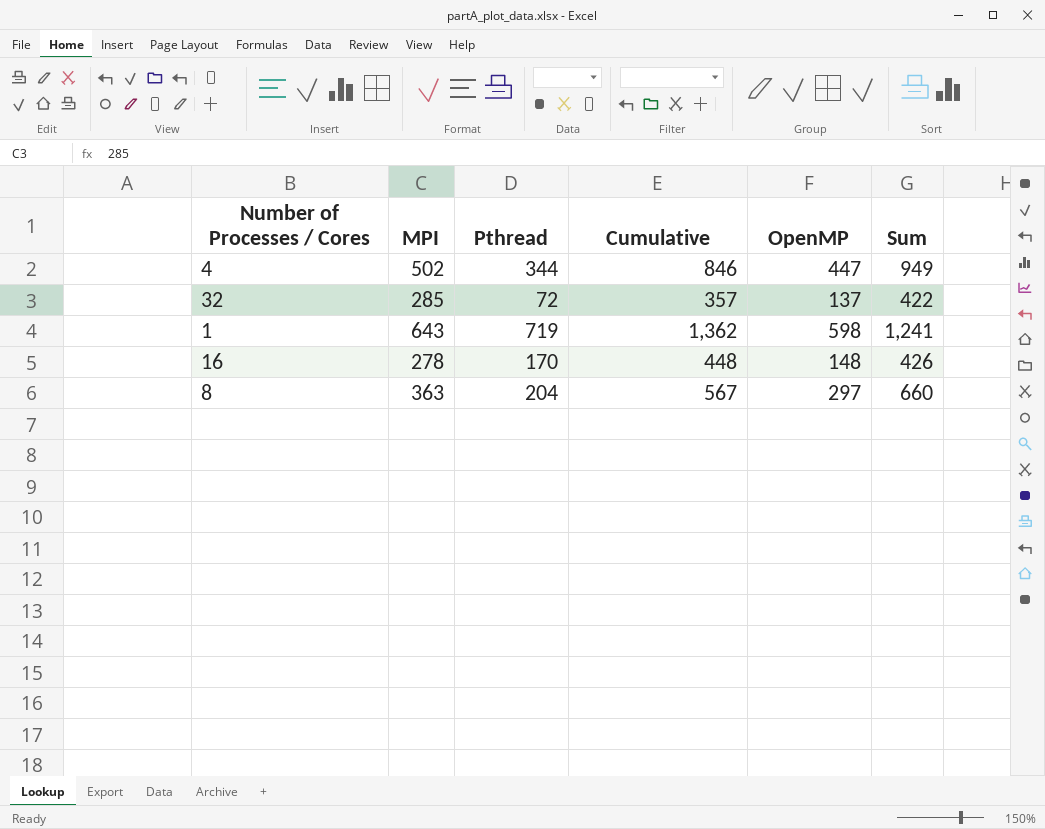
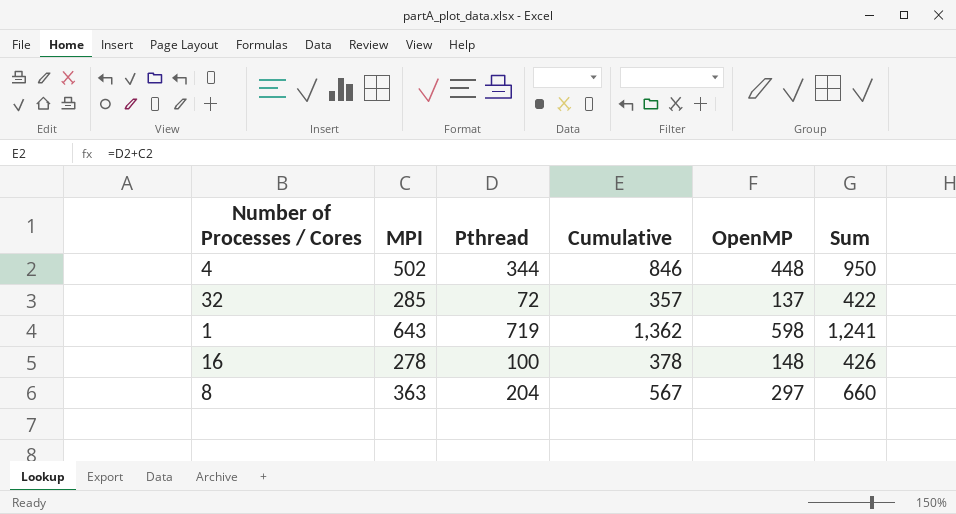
4 | OpenMP: 447 -> 448
4 | Sum: 949 -> 950
16 | Pthread: 170 -> 100
16 | Cumulative: 448 -> 378

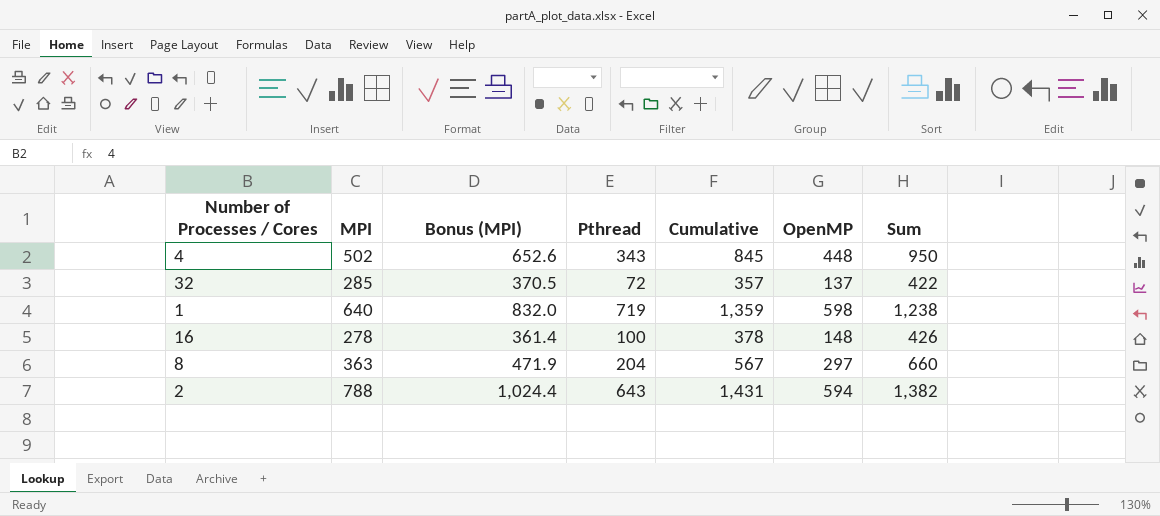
column Bonus (MPI) | formula: none -> [MPI] * 1.3
4 | Pthread: 344 -> 343
4 | Cumulative: 846 -> 845
1 | MPI: 643 -> 640
1 | Cumulative: 1,362 -> 1,359
1 | Sum: 1,241 -> 1,238
row 2: none -> 788 | 1,024.4 | 643 | 1,431 | 594 | 1,382

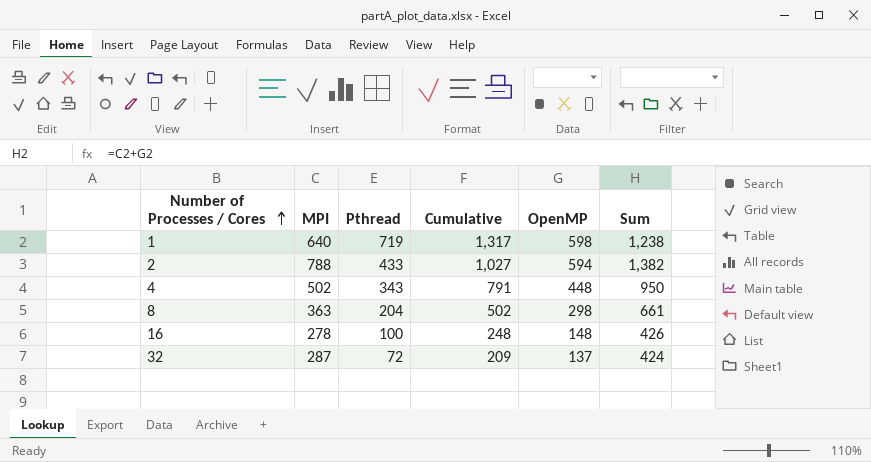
row order: none -> Number of Processes / Cores ascending
column Bonus (MPI) | formula: [MPI] * 1.3 -> none
column Cumulative | formula: [MPI] + [Pthread] -> [Pthread] + [OpenMP]
2 | Pthread: 643 -> 433
8 | OpenMP: 297 -> 298
8 | Sum: 660 -> 661
32 | MPI: 285 -> 287
32 | Sum: 422 -> 424

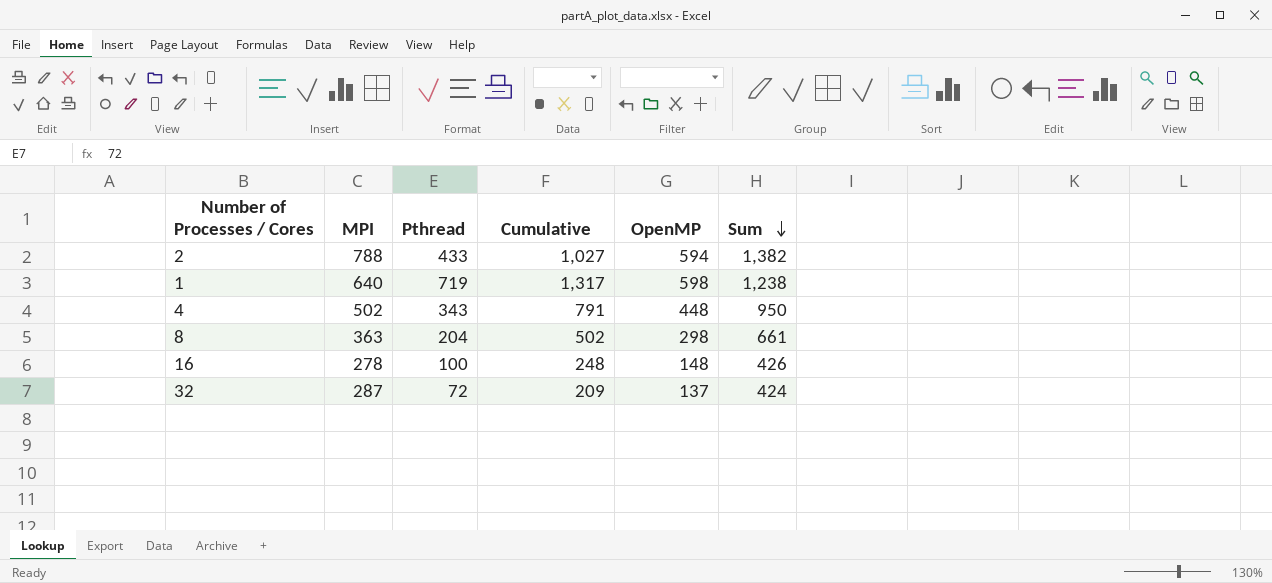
row order: Number of Processes / Cores ascending -> Sum descending

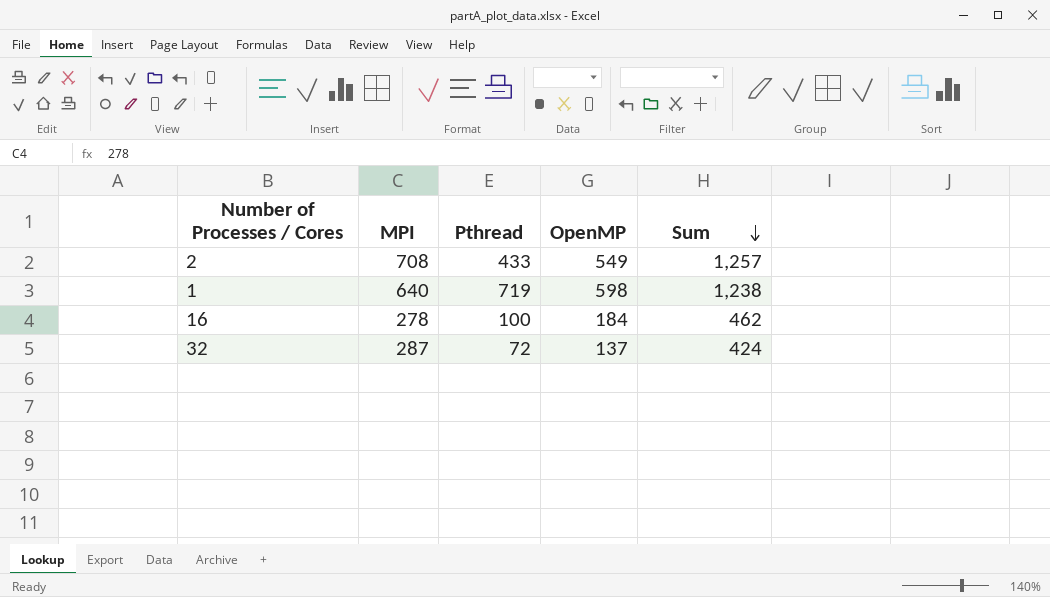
column Cumulative | formula: [Pthread] + [OpenMP] -> none
row 4: 502 | 343 | 791 | 448 | 950 -> none
row 8: 363 | 204 | 502 | 298 | 661 -> none
2 | MPI: 788 -> 708
2 | OpenMP: 594 -> 549
2 | Sum: 1,382 -> 1,257
16 | OpenMP: 148 -> 184
16 | Sum: 426 -> 462

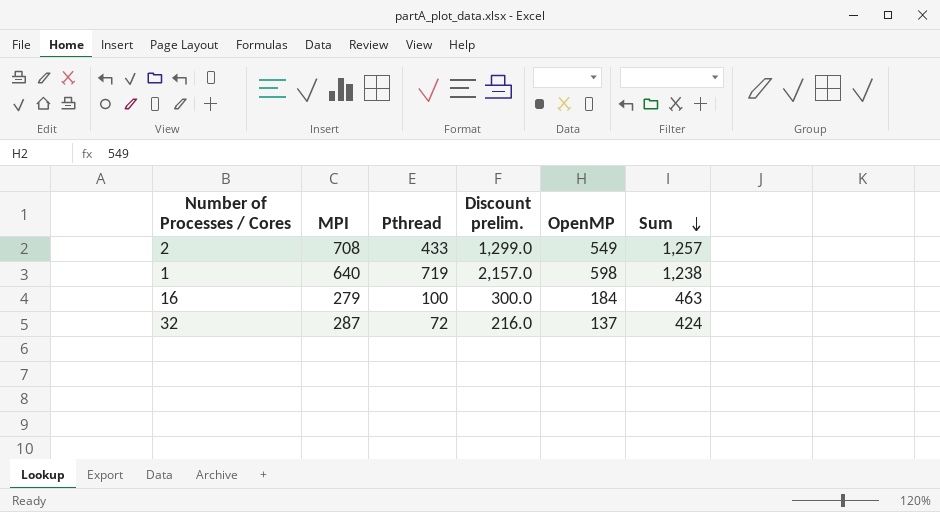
column Discount prelim. | formula: none -> [Pthread] * 3
16 | MPI: 278 -> 279
16 | Sum: 462 -> 463

